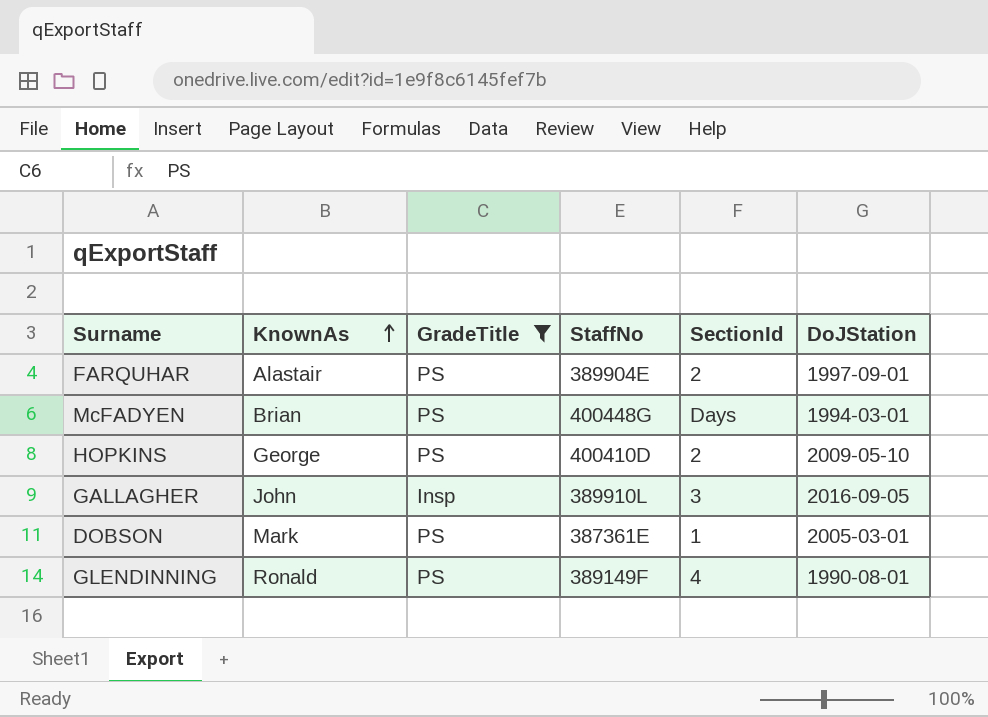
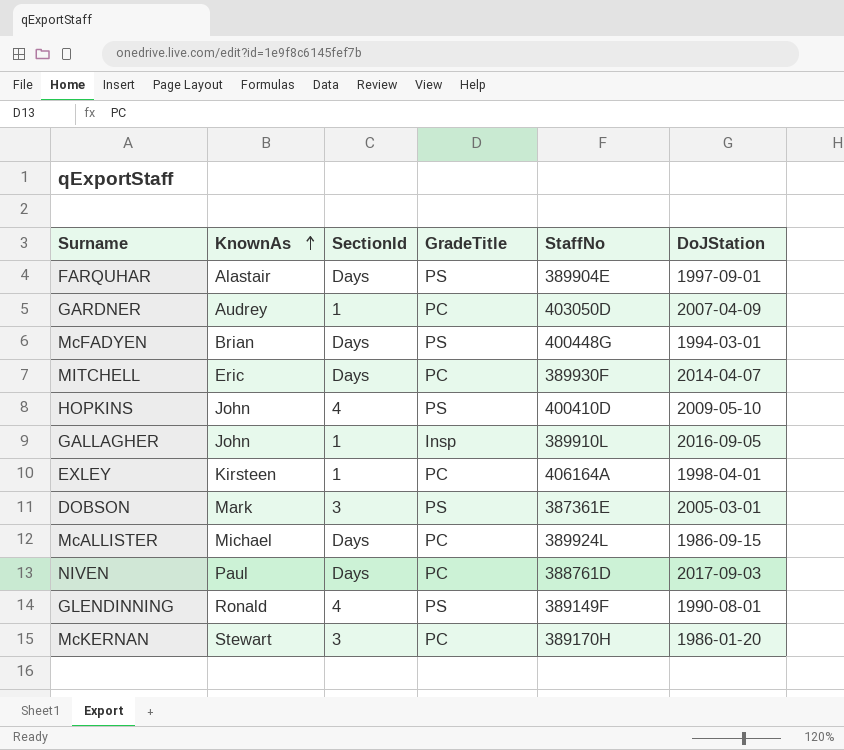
filter: GradeTitle != PC -> none
column SectionId | position: 5 -> 3
FARQUHAR | SectionId: 2 -> Days
HOPKINS | KnownAs: George -> John
HOPKINS | SectionId: 2 -> 4
GALLAGHER | SectionId: 3 -> 1
DOBSON | SectionId: 1 -> 3

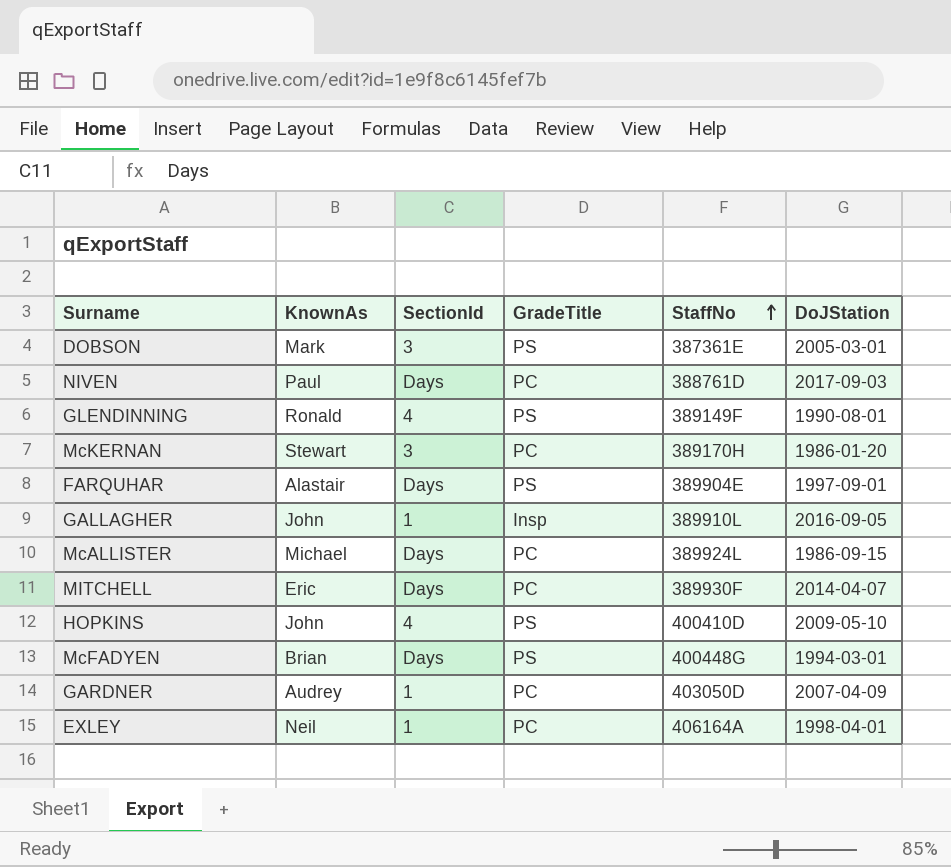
row order: KnownAs ascending -> StaffNo ascending
EXLEY | KnownAs: Kirsteen -> Neil

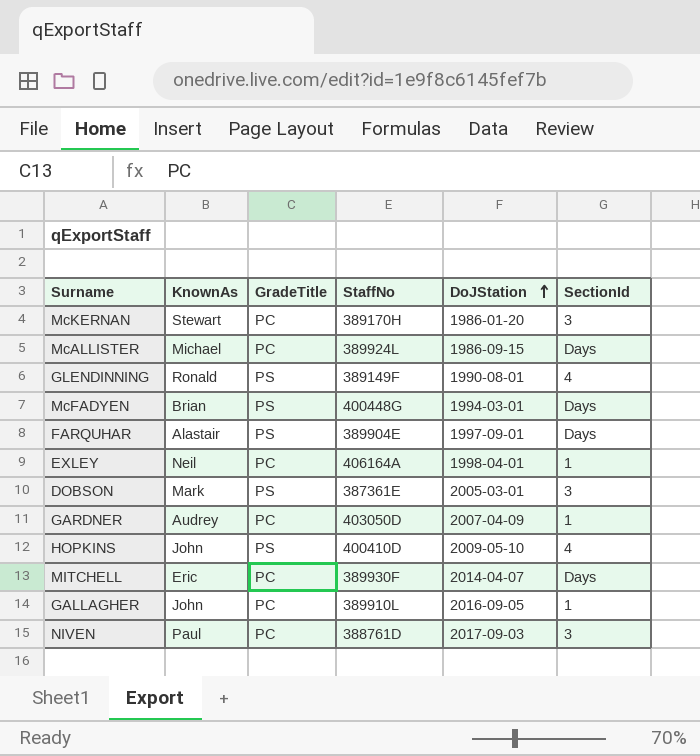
row order: StaffNo ascending -> DoJStation ascending
column SectionId | position: 3 -> 6
GALLAGHER | GradeTitle: Insp -> PC
NIVEN | SectionId: Days -> 3

